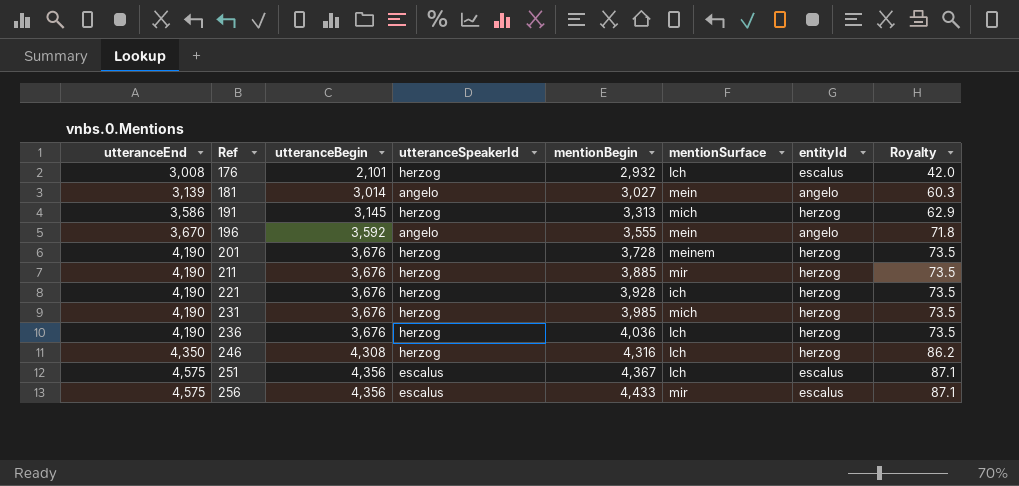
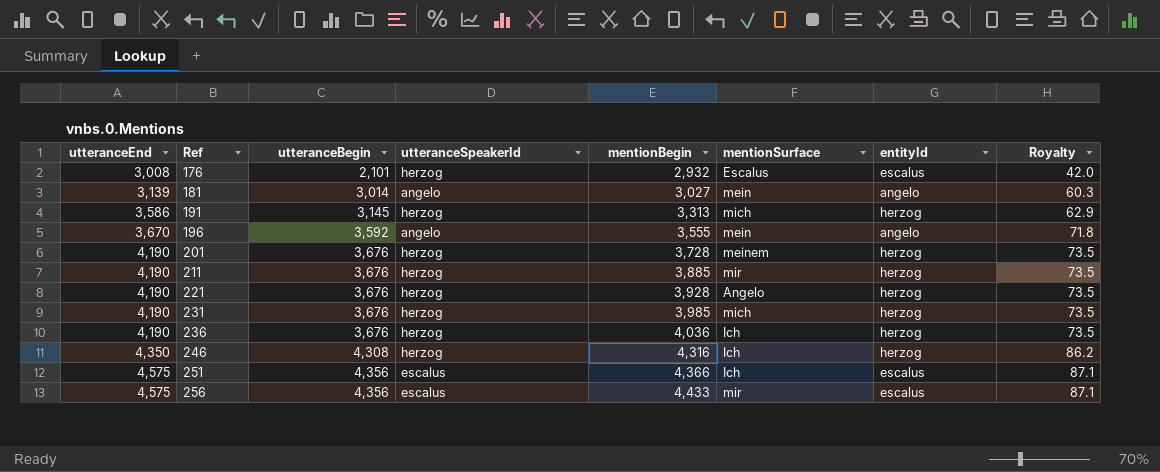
176 | mentionSurface: Ich -> Escalus
221 | mentionSurface: ich -> Angelo
251 | mentionBegin: 4,367 -> 4,366

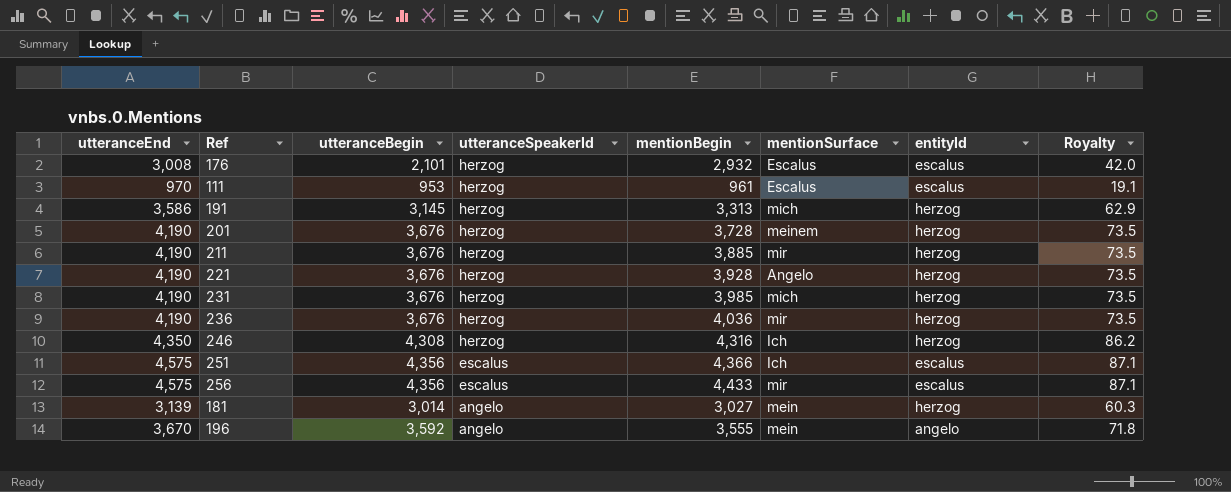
row order: utteranceEnd ascending -> utteranceSpeakerId descending
row 111: none -> 970 | 953 | herzog | 961 | Escalus | escalus | 19.1
236 | mentionSurface: Ich -> mir
181 | entityId: angelo -> herzog

